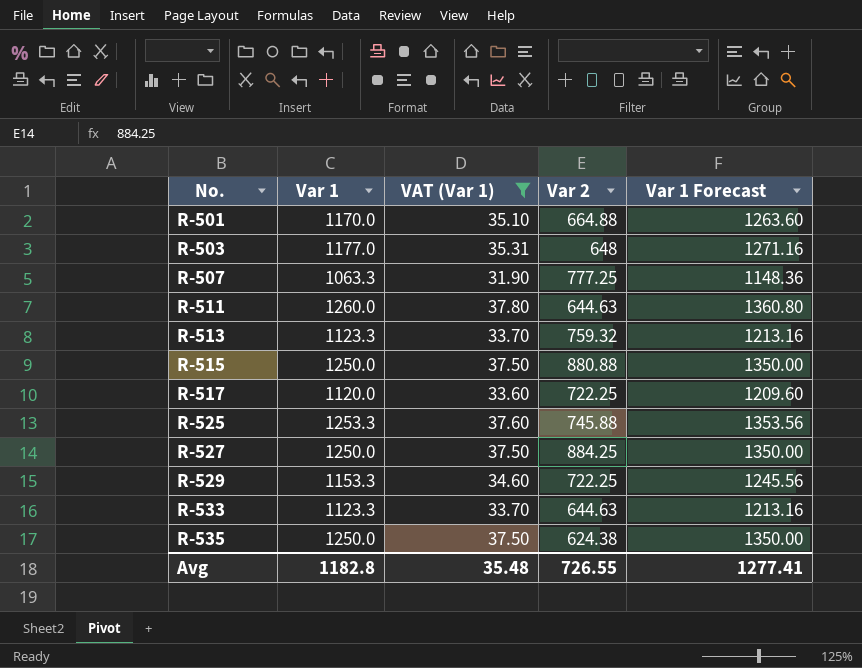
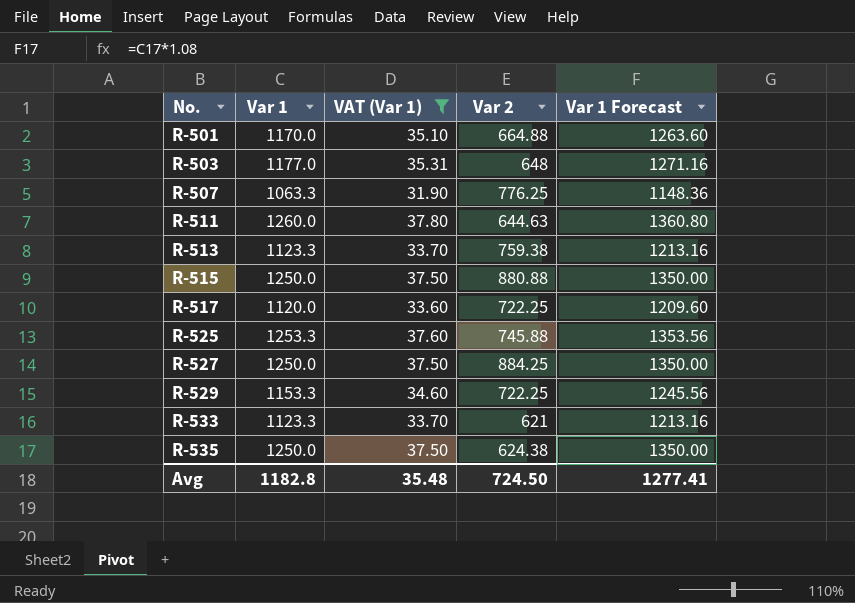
R-507 | Var 2: 777.25 -> 776.25
R-513 | Var 2: 759.32 -> 759.38
R-533 | Var 2: 644.63 -> 621
Avg | Var 2: 726.55 -> 724.50

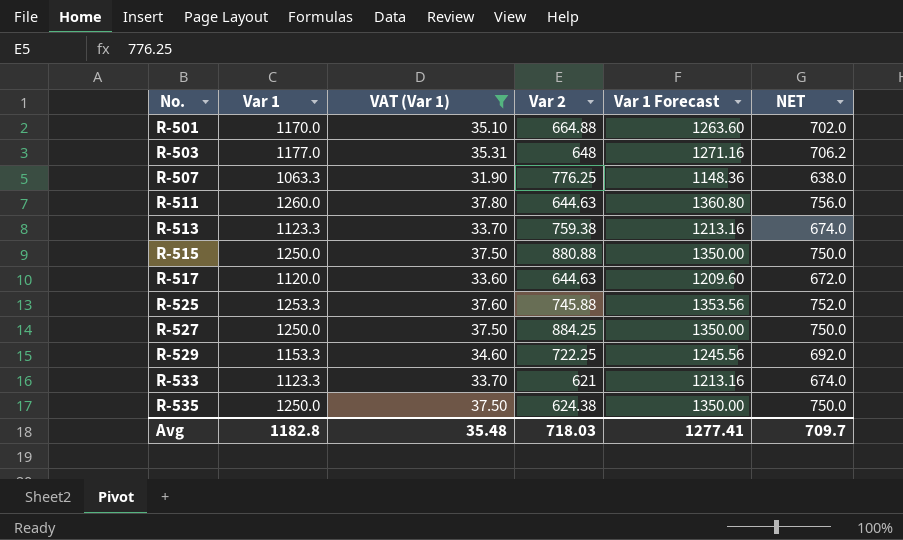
column NET | formula: none -> [Var 1] * 0.6
R-517 | Var 2: 722.25 -> 644.63
Avg | Var 2: 724.50 -> 718.03

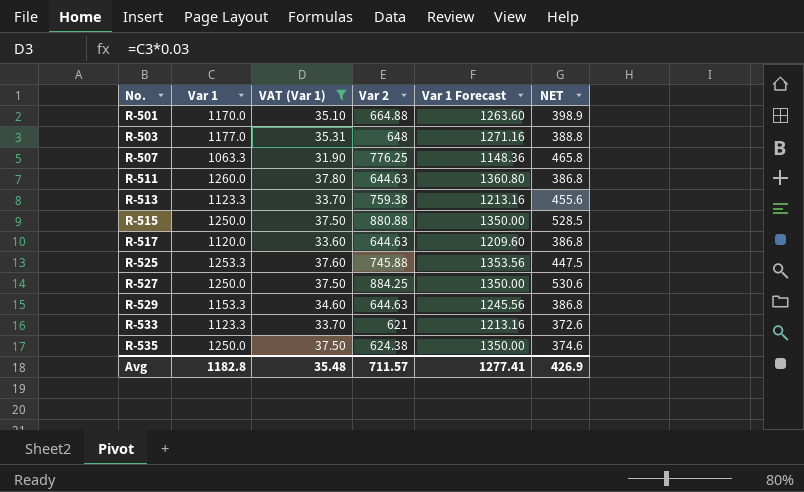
column NET | formula: [Var 1] * 0.6 -> [Var 2] * 0.6
R-529 | Var 2: 722.25 -> 644.63
Avg | Var 2: 718.03 -> 711.57
Avg | NET: 709.7 -> 426.9

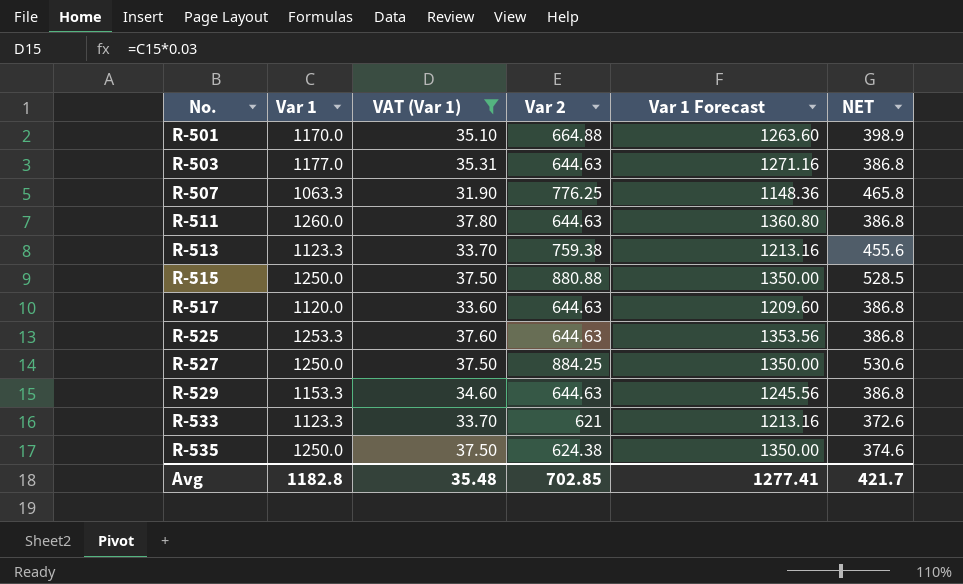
R-503 | Var 2: 648 -> 644.63
R-503 | NET: 388.8 -> 386.8
R-525 | Var 2: 745.88 -> 644.63
R-525 | NET: 447.5 -> 386.8
Avg | Var 2: 711.57 -> 702.85
Avg | NET: 426.9 -> 421.7

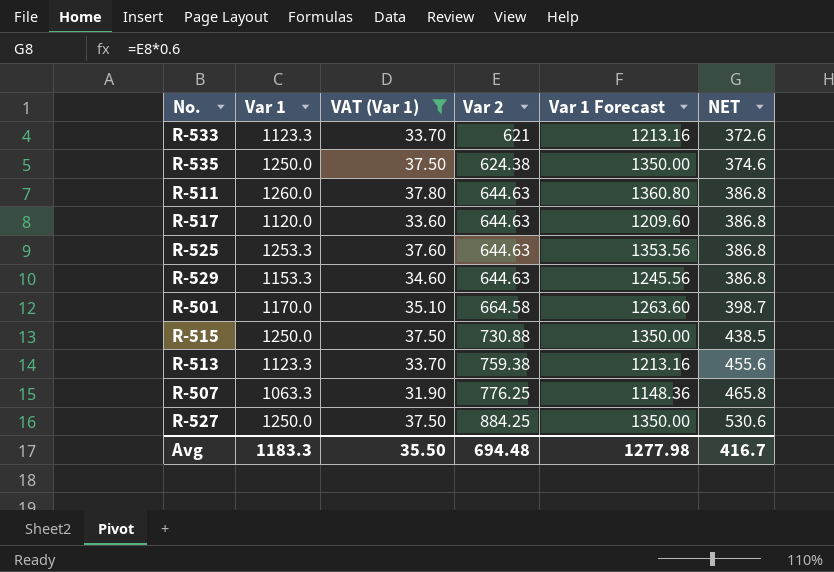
row order: No. ascending -> Var 2 ascending
row R-503: 1177.0 | 35.31 | 644.63 | 1271.16 | 386.8 -> none
R-501 | Var 2: 664.88 -> 664.58
R-501 | NET: 398.9 -> 398.7
R-515 | Var 2: 880.88 -> 730.88
R-515 | NET: 528.5 -> 438.5
Avg | Var 1: 1182.8 -> 1183.3
Avg | VAT (Var 1): 35.48 -> 35.50
Avg | Var 2: 702.85 -> 694.48
Avg | Var 1 Forecast: 1277.41 -> 1277.98
Avg | NET: 421.7 -> 416.7

